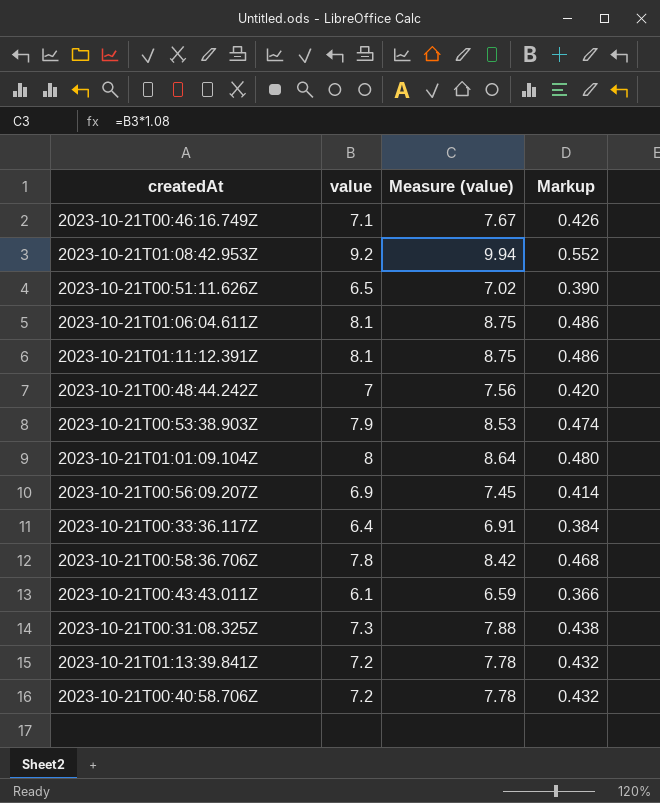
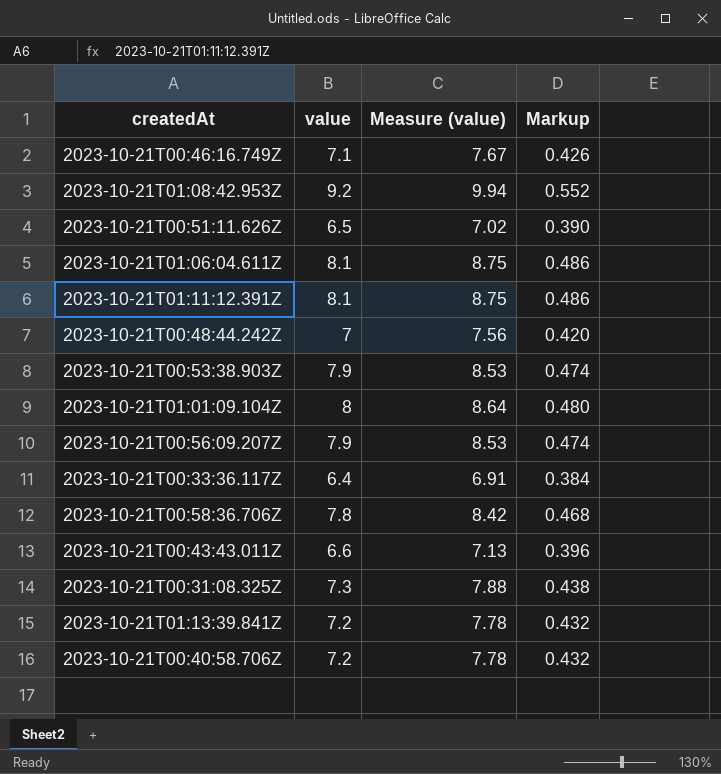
2023-10-21T00:56:09.207Z | value: 6.9 -> 7.9
2023-10-21T00:56:09.207Z | Measure (value): 7.45 -> 8.53
2023-10-21T00:56:09.207Z | Markup: 0.414 -> 0.474
2023-10-21T00:43:43.011Z | value: 6.1 -> 6.6
2023-10-21T00:43:43.011Z | Measure (value): 6.59 -> 7.13
2023-10-21T00:43:43.011Z | Markup: 0.366 -> 0.396

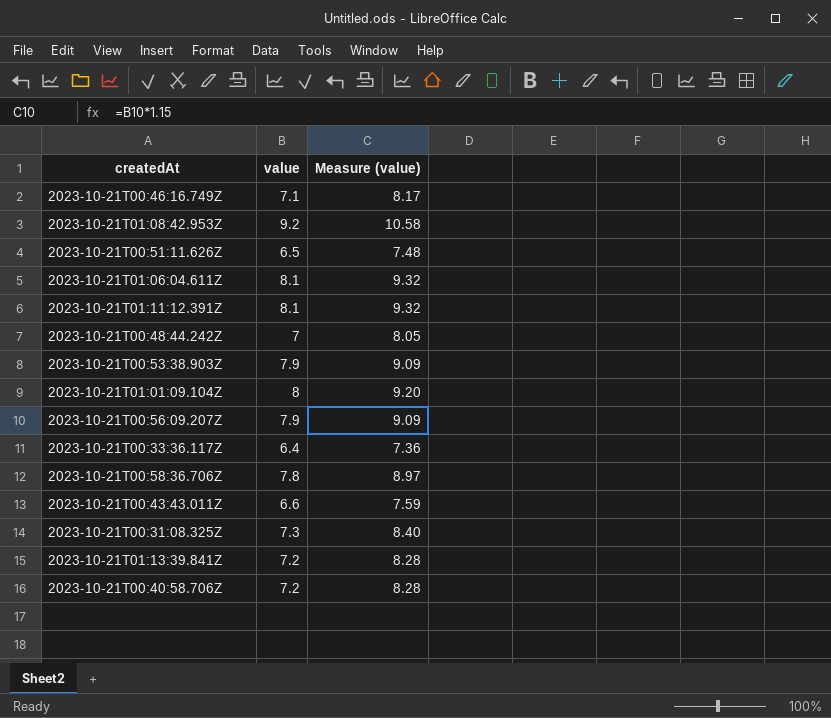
column Markup | formula: [value] * 0.06 -> none
column Measure (value) | formula: [value] * 1.08 -> [value] * 1.15

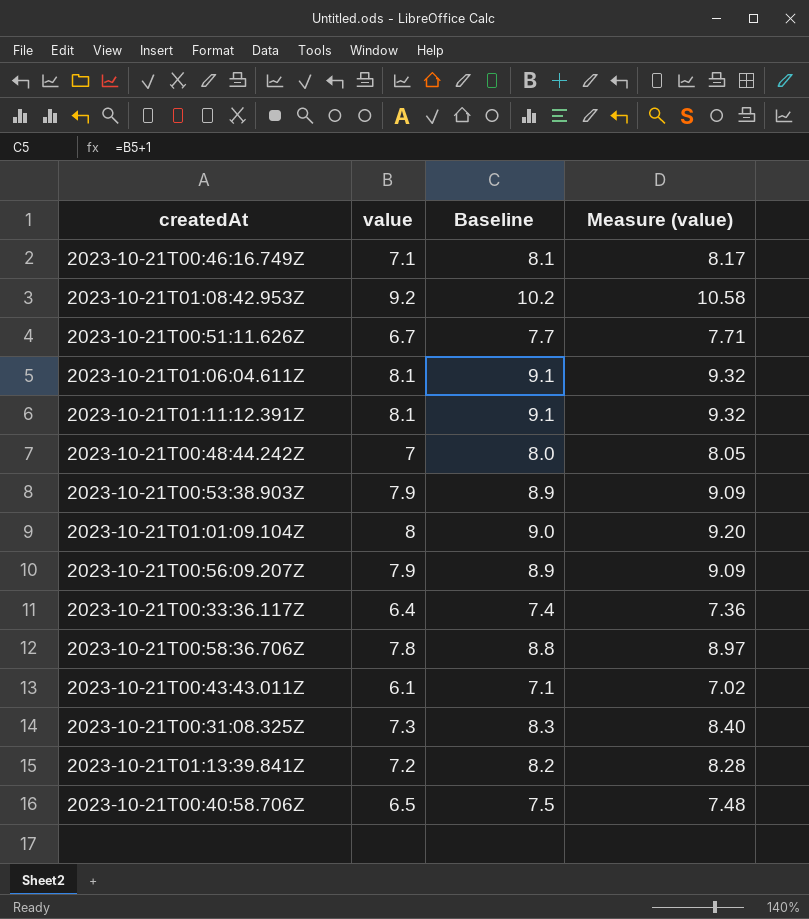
column Baseline | formula: none -> [value] + 1
2023-10-21T00:51:11.626Z | value: 6.5 -> 6.7
2023-10-21T00:51:11.626Z | Measure (value): 7.48 -> 7.71
2023-10-21T00:43:43.011Z | value: 6.6 -> 6.1
2023-10-21T00:43:43.011Z | Measure (value): 7.59 -> 7.02
2023-10-21T00:40:58.706Z | value: 7.2 -> 6.5
2023-10-21T00:40:58.706Z | Measure (value): 8.28 -> 7.48

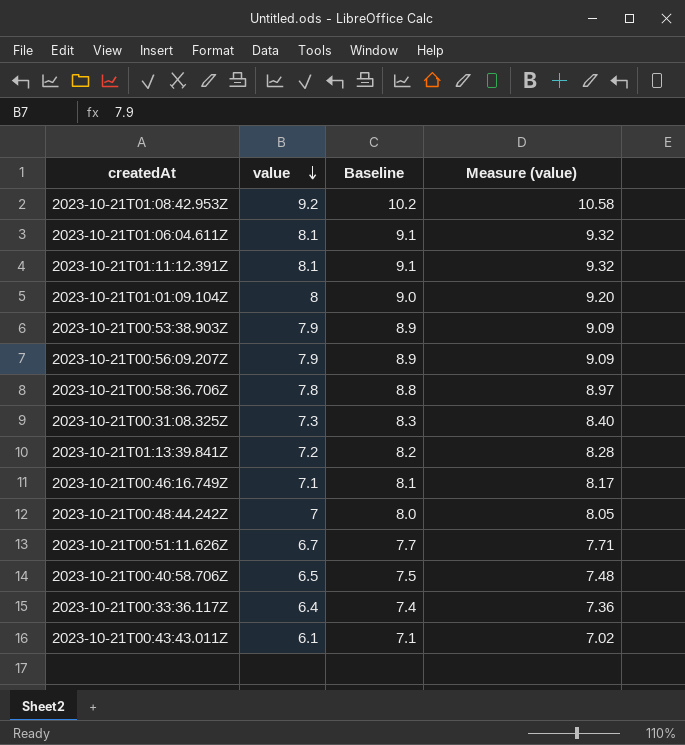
row order: none -> value descending

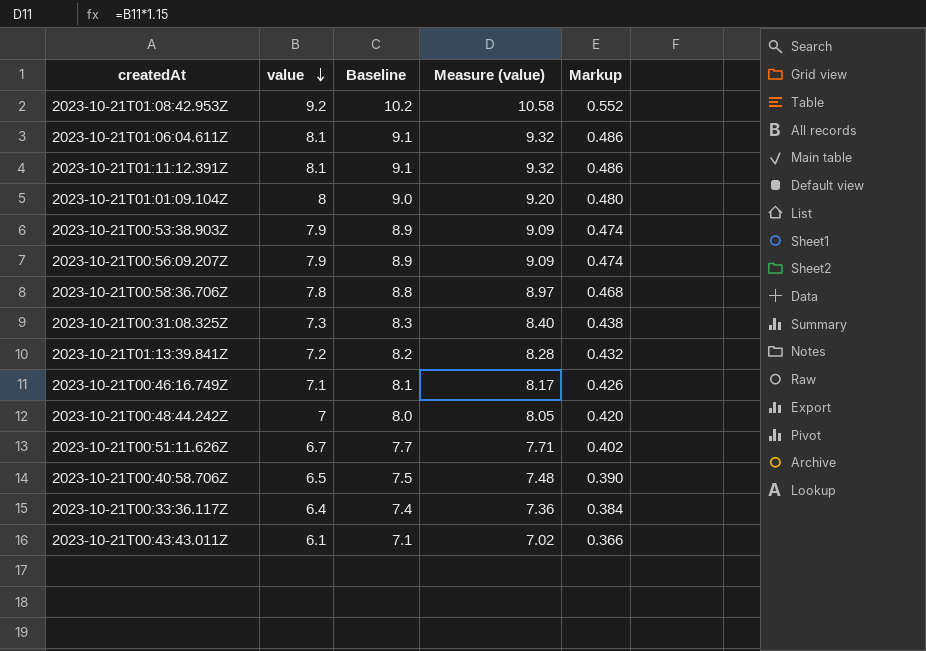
column Markup | formula: none -> [value] * 0.06

